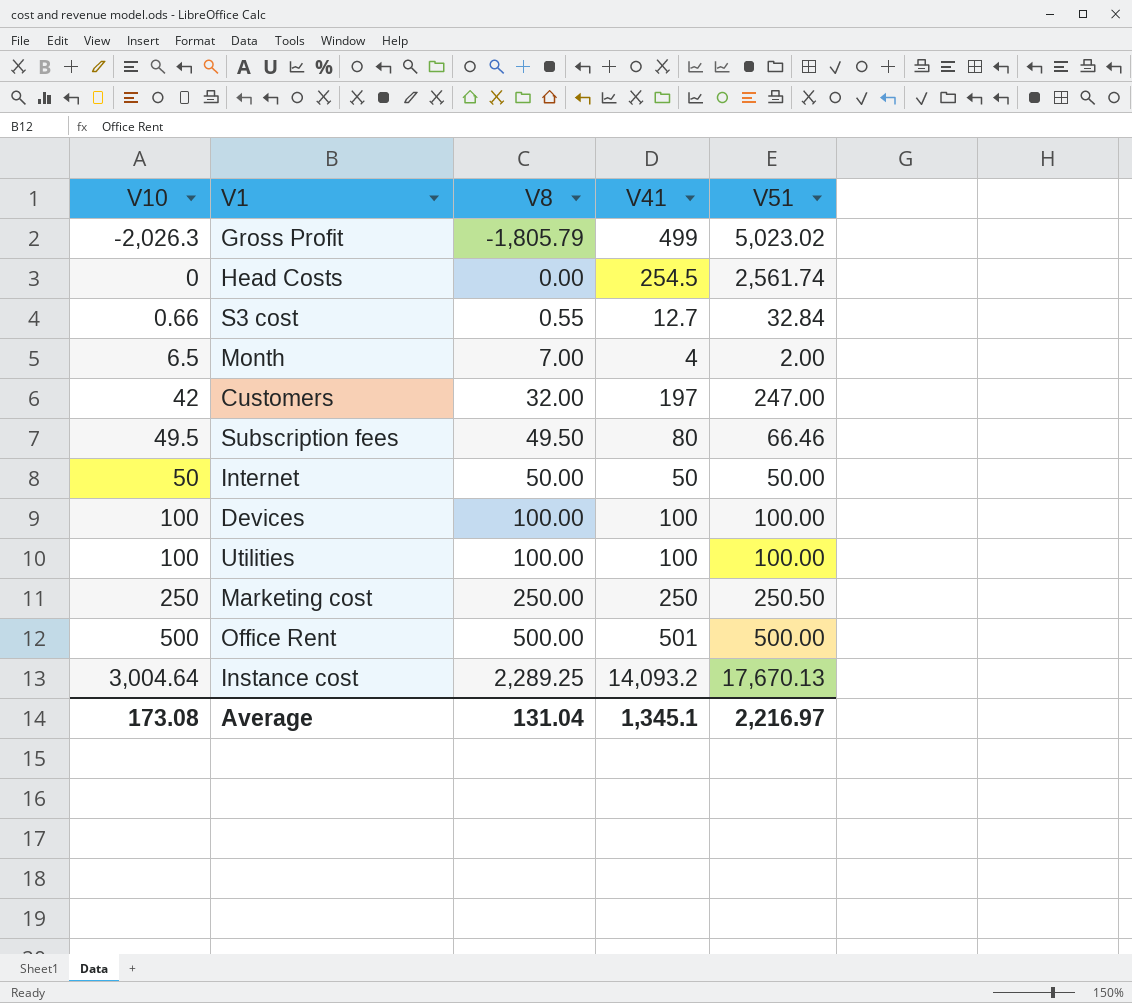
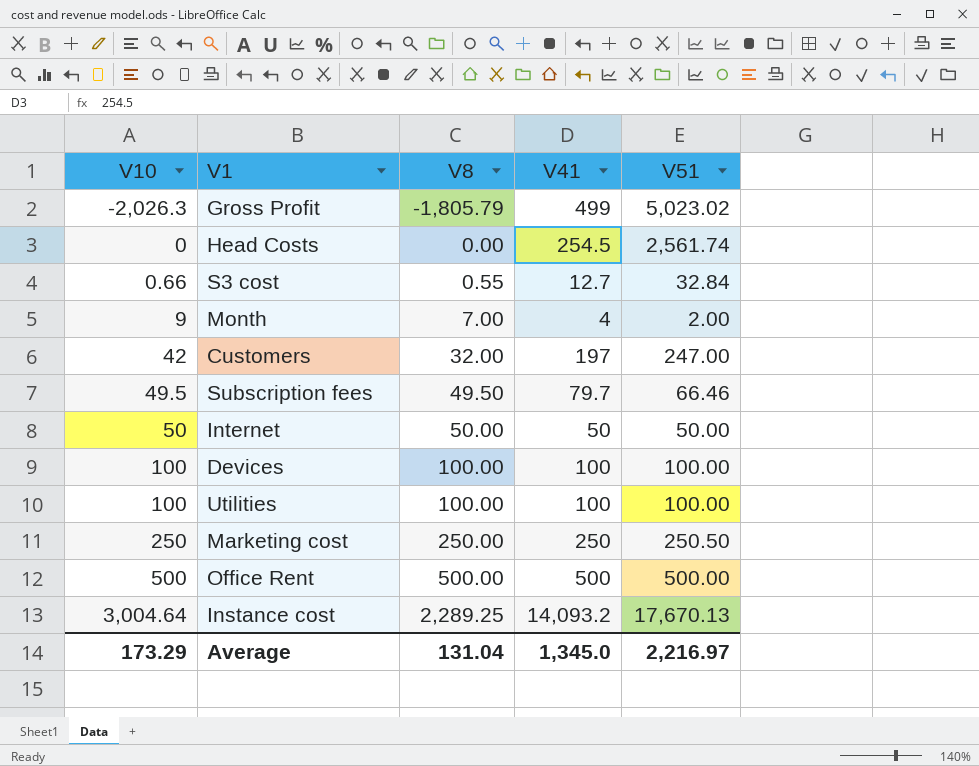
Month | V10: 6.5 -> 9
Subscription fees | V41: 80 -> 79.7
Office Rent | V41: 501 -> 500
Average | V10: 173.08 -> 173.29
Average | V41: 1,345.1 -> 1,345.0

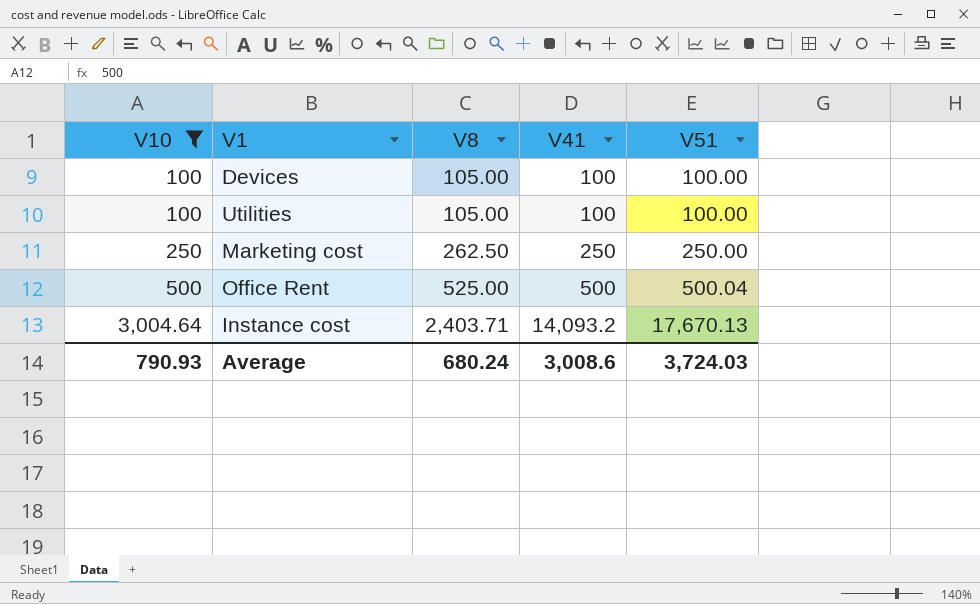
filter: none -> V10 >= 100
Devices | V8: 100.00 -> 105.00
Utilities | V8: 100.00 -> 105.00
Marketing cost | V8: 250.00 -> 262.50
Marketing cost | V51: 250.50 -> 250.00
Office Rent | V8: 500.00 -> 525.00
Office Rent | V51: 500.00 -> 500.04
Instance cost | V8: 2,289.25 -> 2,403.71
Average | V10: 173.29 -> 790.93
Average | V8: 131.04 -> 680.24
Average | V41: 1,345.0 -> 3,008.6
Average | V51: 2,216.97 -> 3,724.03

